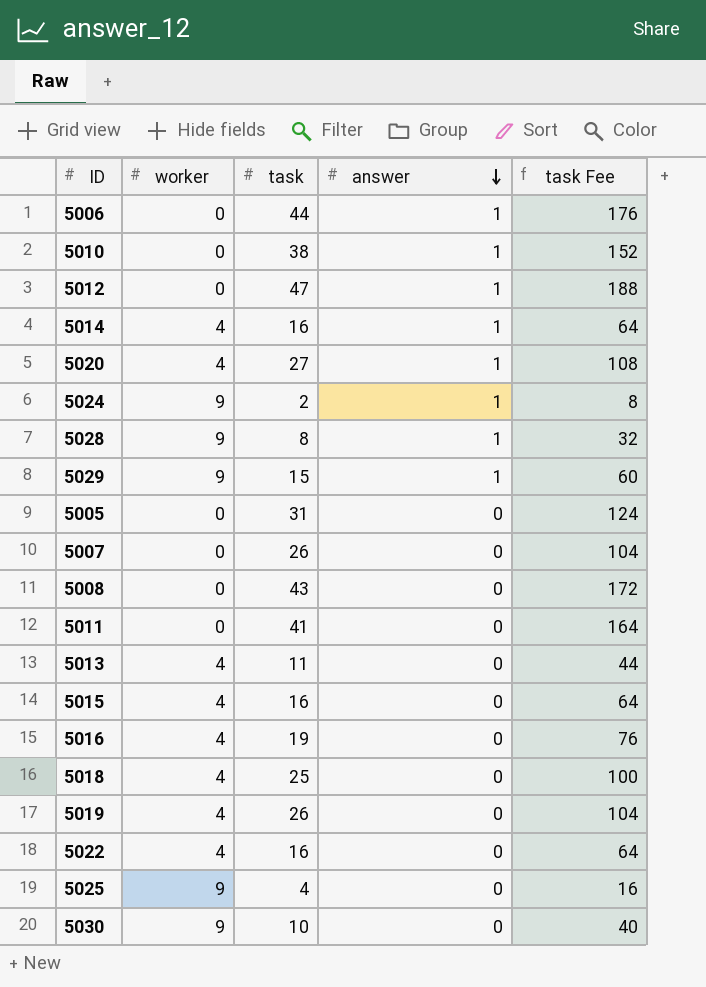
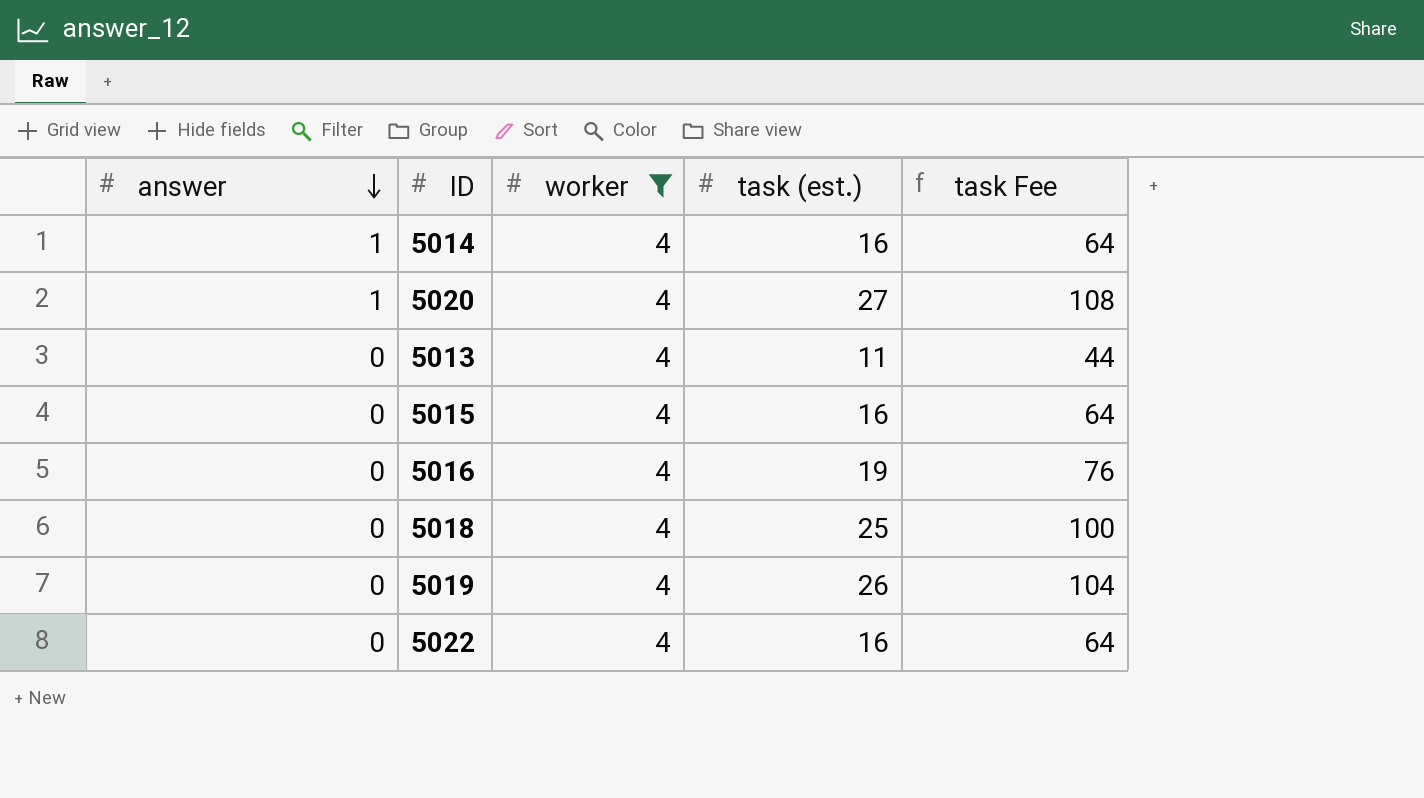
filter: none -> worker = 4
column answer | position: 4 -> 1
column name: task -> task (est.)

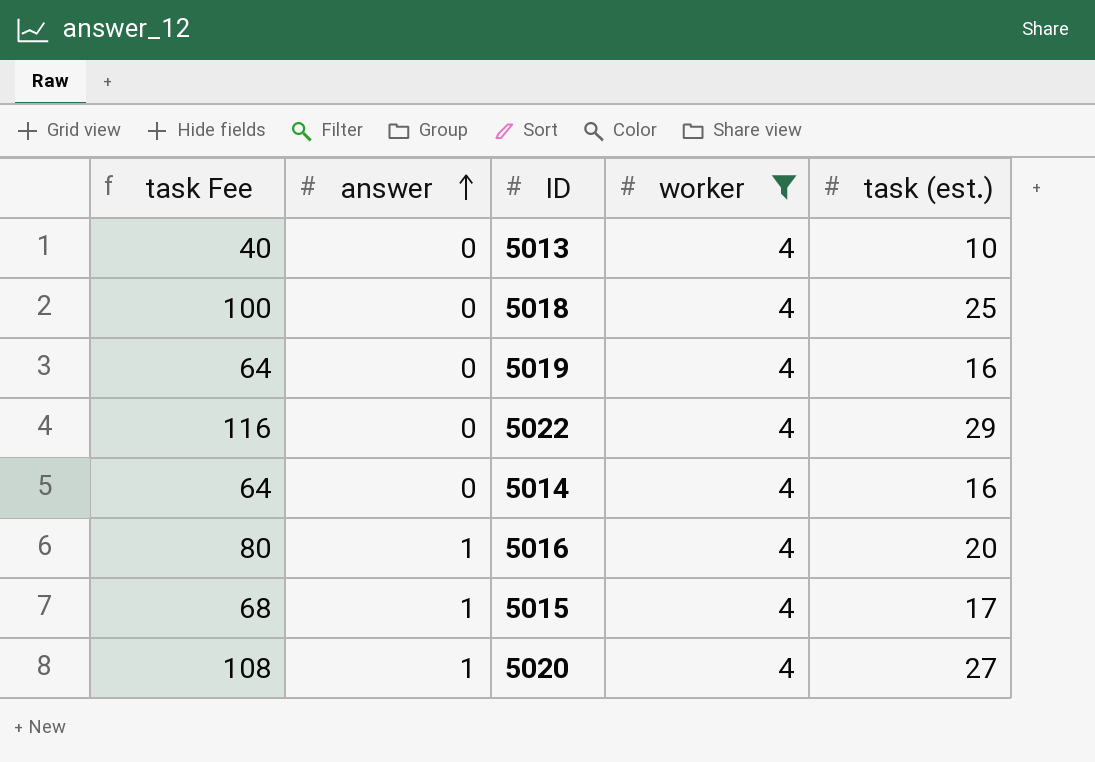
row order: answer descending -> answer ascending
column task Fee | position: 5 -> 1
5013 | task Fee: 44 -> 40
5013 | task (est.): 11 -> 10
5019 | task Fee: 104 -> 64
5019 | task (est.): 26 -> 16
5022 | task Fee: 64 -> 116
5022 | task (est.): 16 -> 29
5014 | answer: 1 -> 0
5016 | task Fee: 76 -> 80
5016 | answer: 0 -> 1
5016 | task (est.): 19 -> 20
5015 | task Fee: 64 -> 68
5015 | answer: 0 -> 1
5015 | task (est.): 16 -> 17

